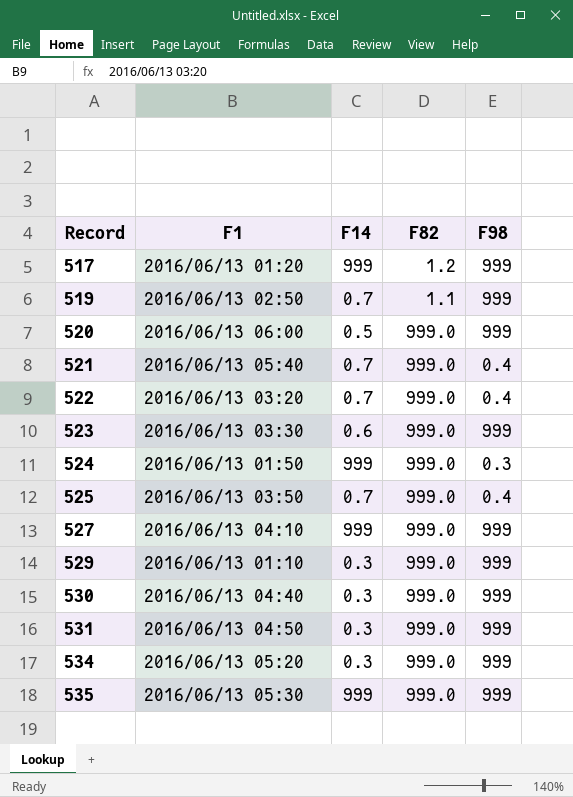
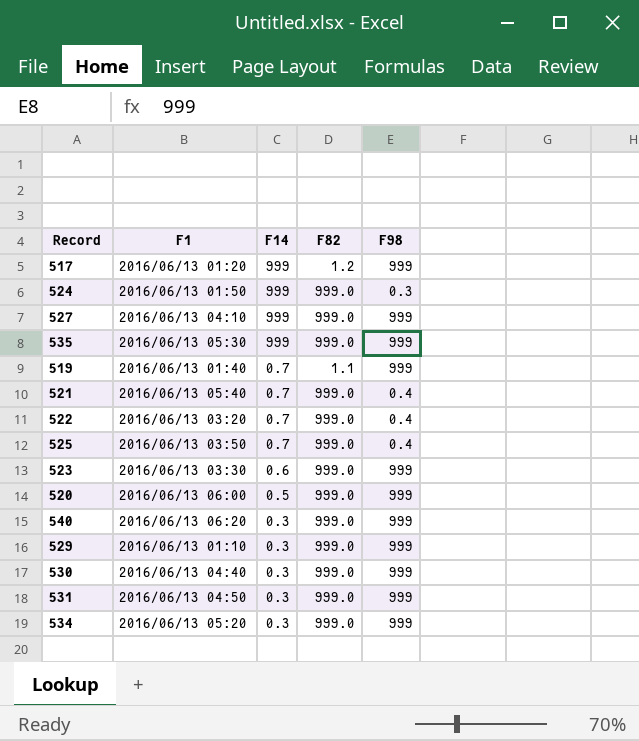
row order: Record ascending -> F14 descending
519 | F1: 2016/06/13 02:50 -> 2016/06/13 01:40
row 540: none -> 2016/06/13 06:20 | 0.3 | 999.0 | 999

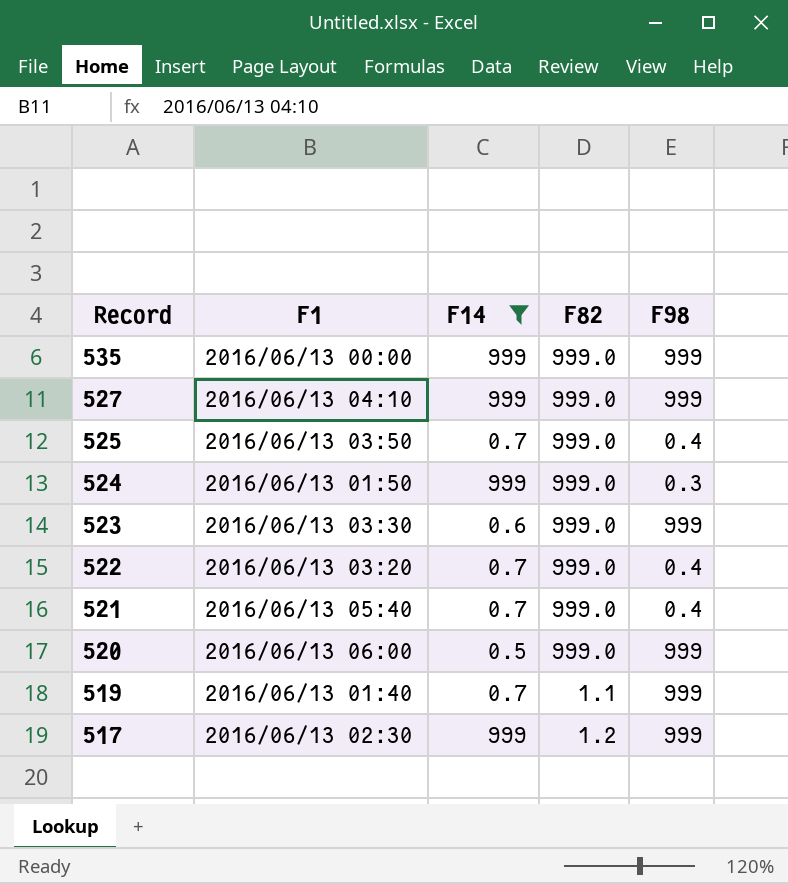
filter: none -> F14 != 0.3
row order: F14 descending -> Record descending
535 | F1: 2016/06/13 05:30 -> 2016/06/13 00:00
517 | F1: 2016/06/13 01:20 -> 2016/06/13 02:30

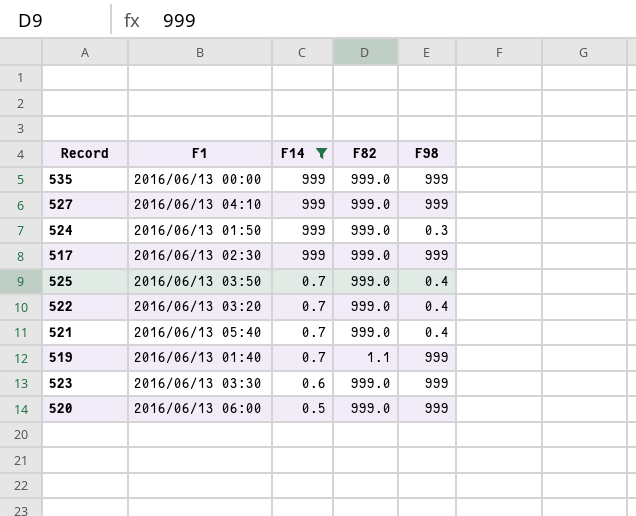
row order: Record descending -> F14 descending
517 | F82: 1.2 -> 999.0

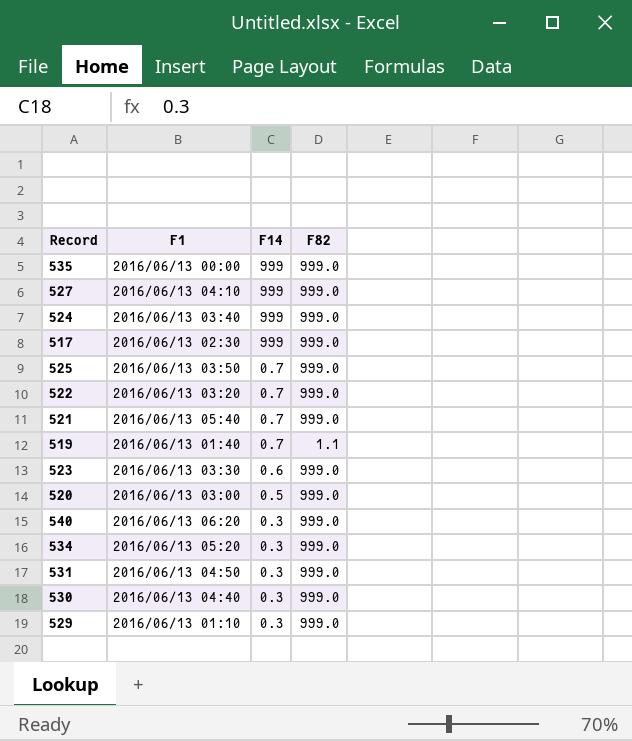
filter: F14 != 0.3 -> none
column F98 | position: 5 -> none
524 | F1: 2016/06/13 01:50 -> 2016/06/13 03:40
520 | F1: 2016/06/13 06:00 -> 2016/06/13 03:00

